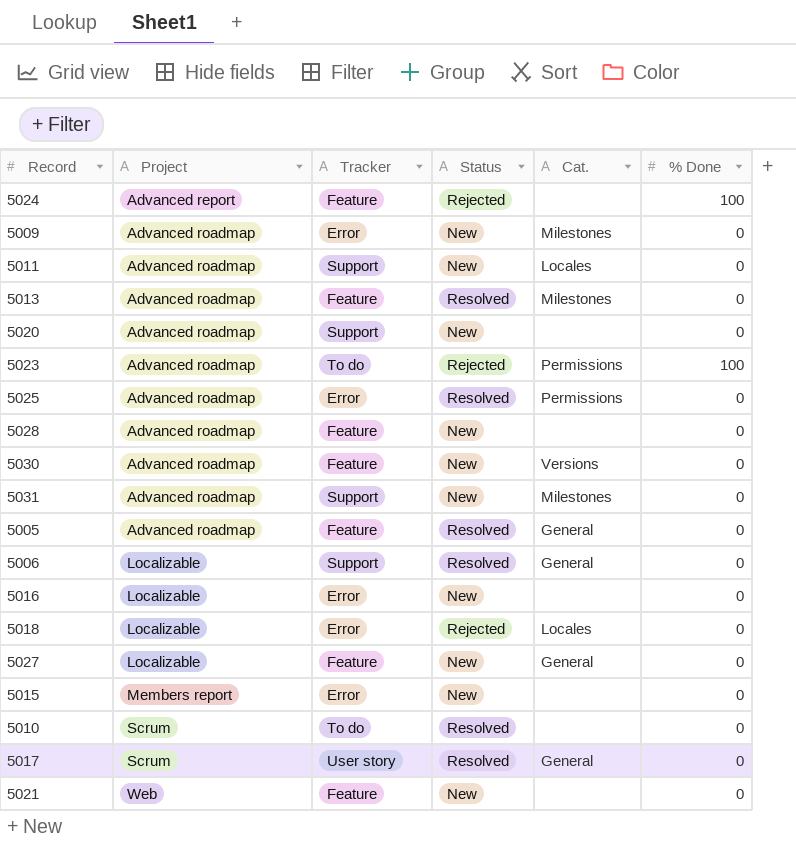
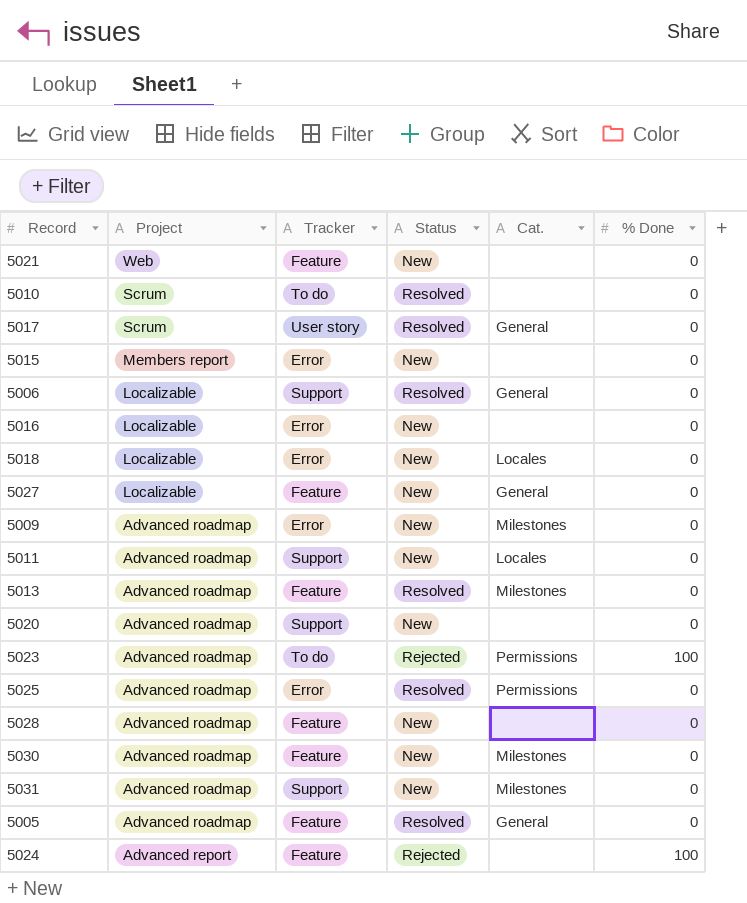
row order: Project ascending -> Project descending
5018 | Status: Rejected -> New
5030 | Cat.: Versions -> Milestones

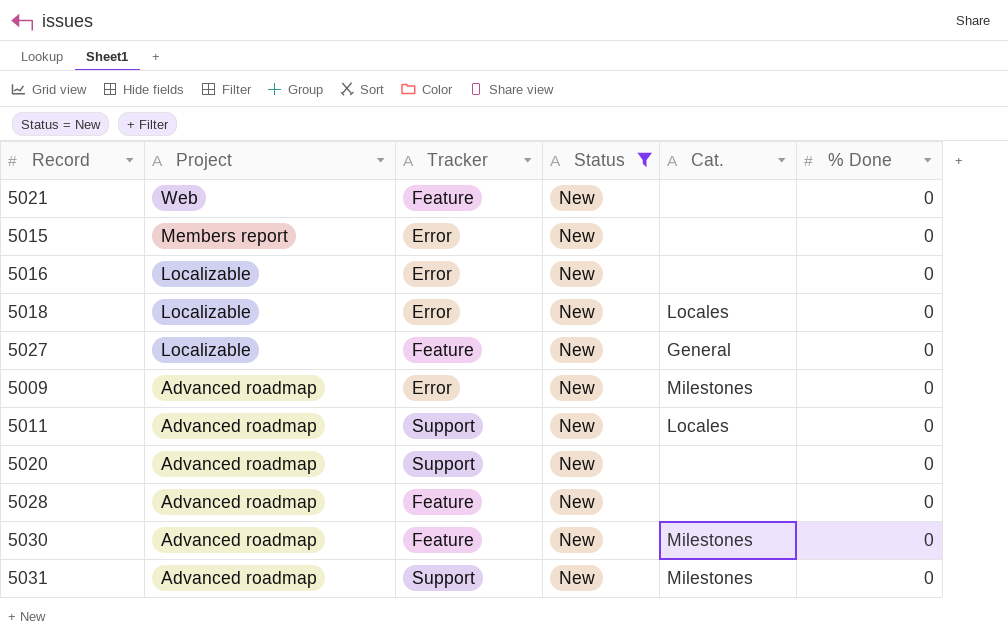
filter: none -> Status = New

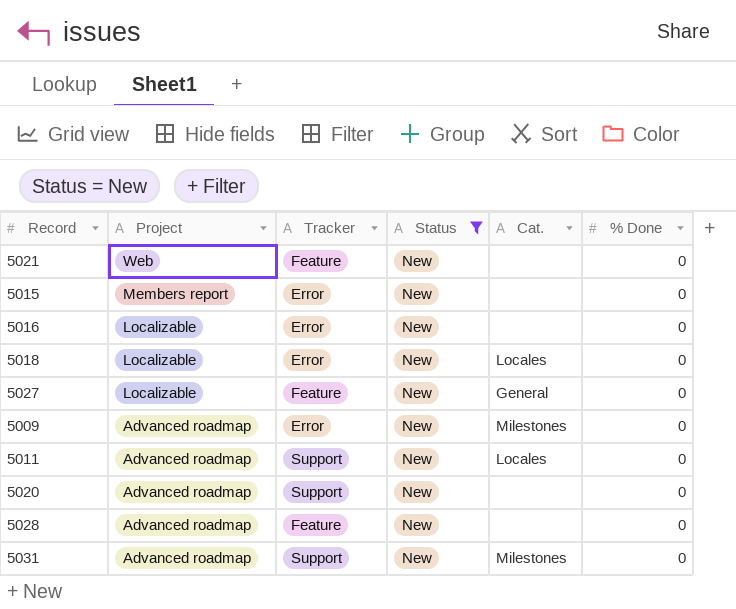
row 5030: Advanced roadmap | Feature | New | Milestones | 0 -> none

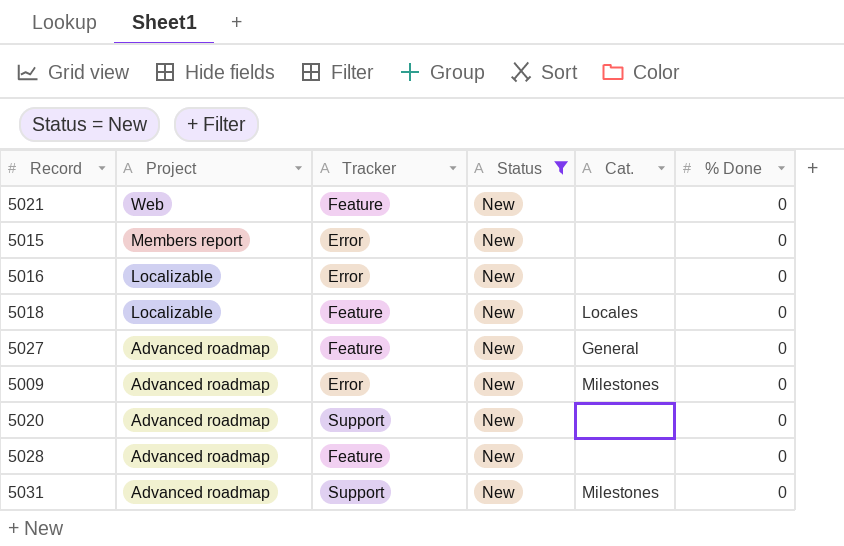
row 5011: Advanced roadmap | Support | New | Locales | 0 -> none
5018 | Tracker: Error -> Feature
5027 | Project: Localizable -> Advanced roadmap

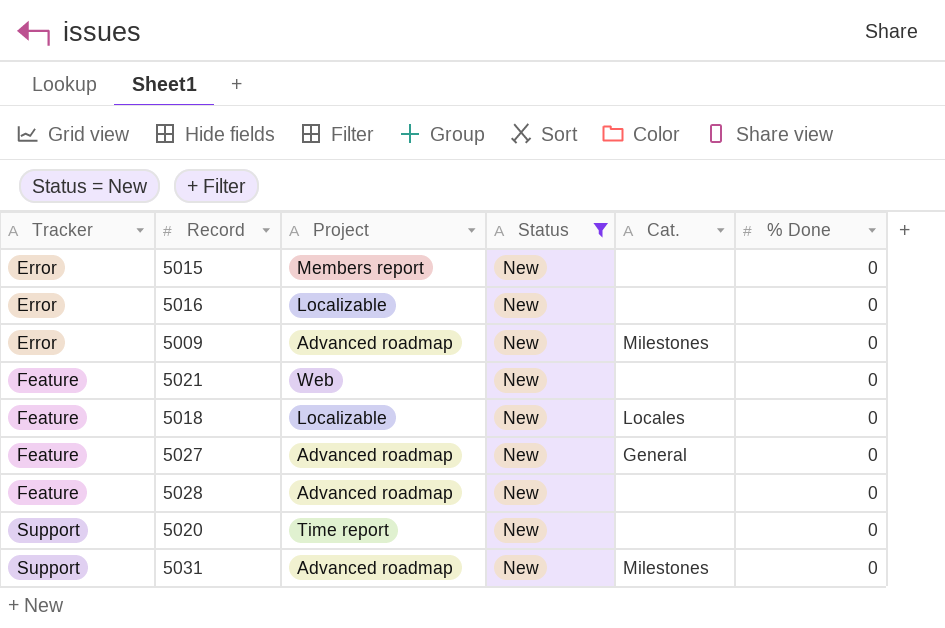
row order: Project descending -> Tracker ascending
column Tracker | position: 3 -> 1
5020 | Project: Advanced roadmap -> Time report

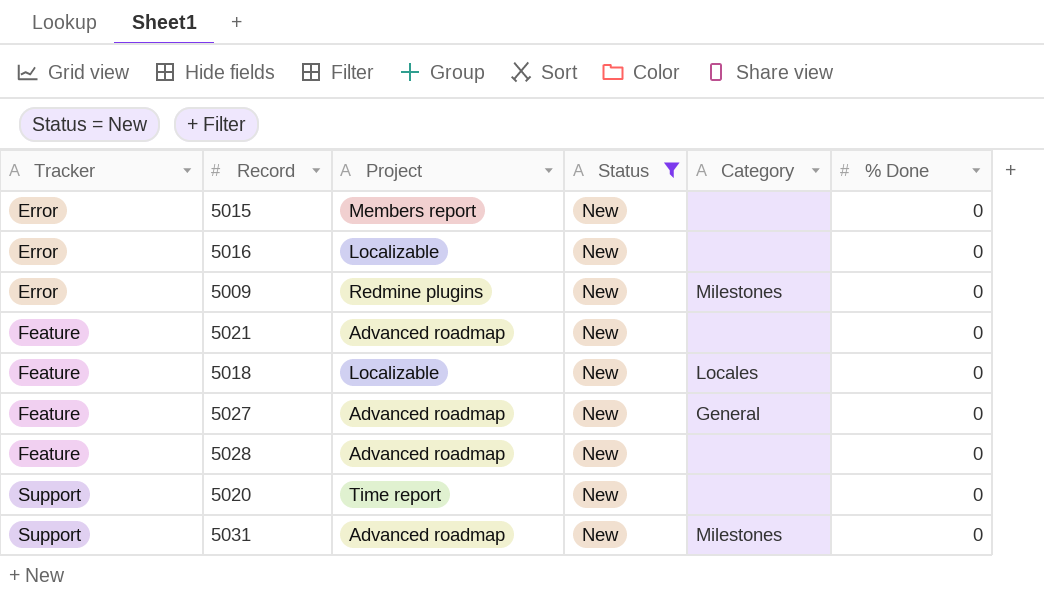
column name: Cat. -> Category
5009 | Project: Advanced roadmap -> Redmine plugins
5021 | Project: Web -> Advanced roadmap

